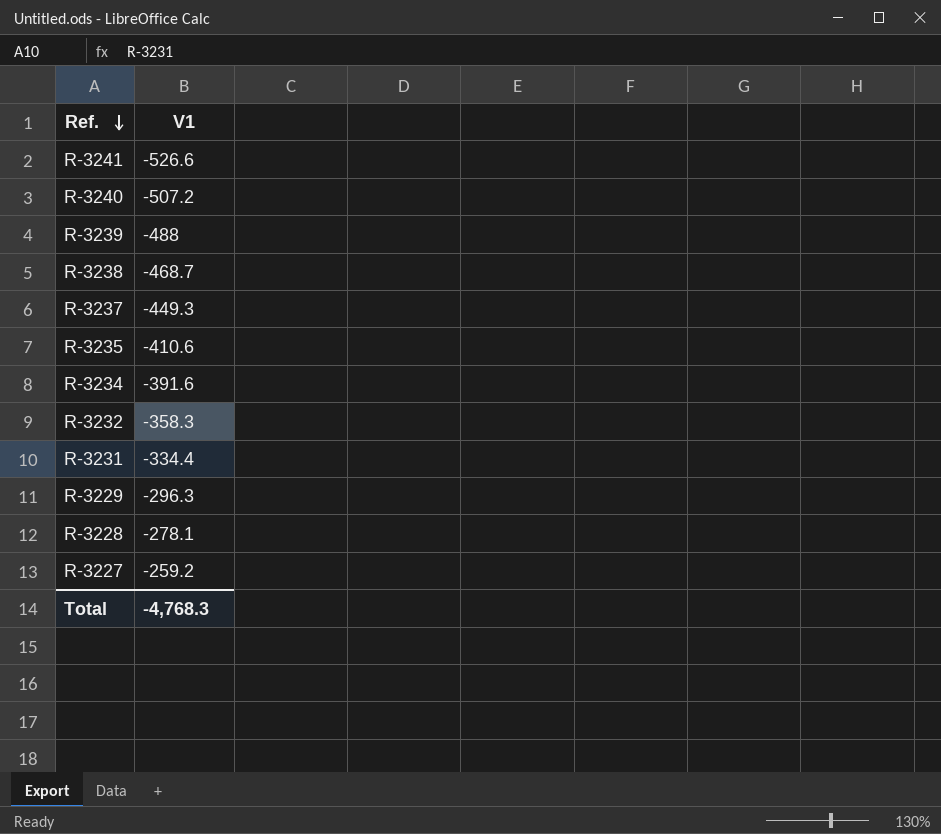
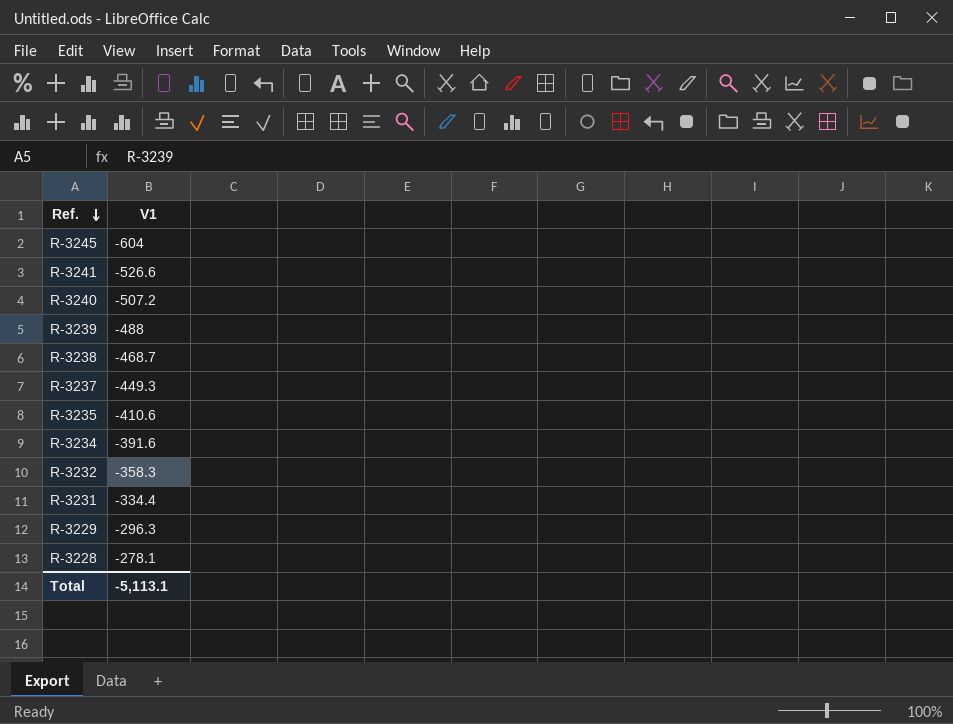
row R-3227: -259.2 -> none
row R-3245: none -> -604
Total | V1: -4,768.3 -> -5,113.1

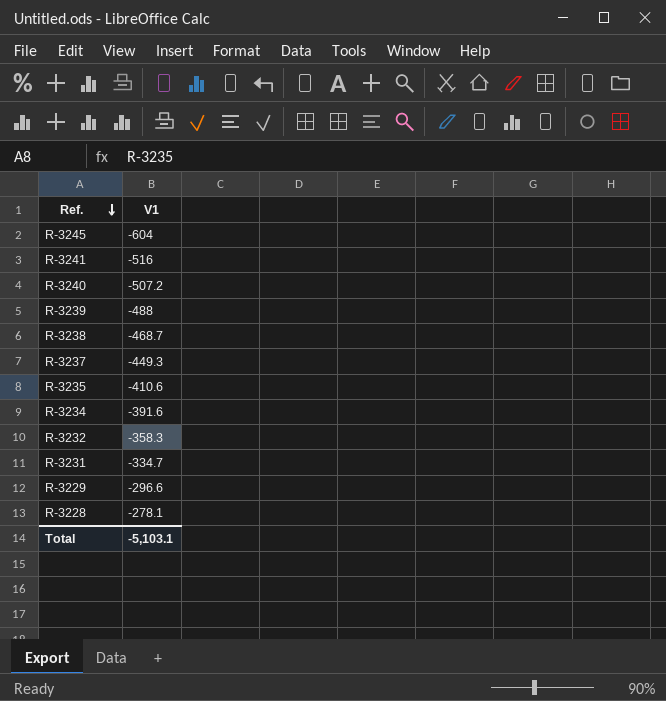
R-3241 | V1: -526.6 -> -516
R-3231 | V1: -334.4 -> -334.7
R-3229 | V1: -296.3 -> -296.6
Total | V1: -5,113.1 -> -5,103.1

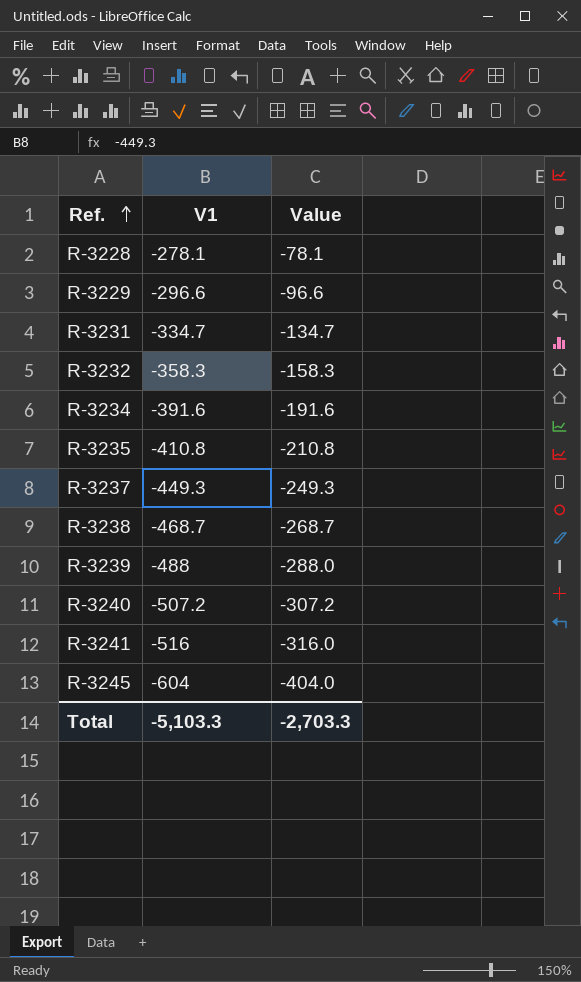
row order: Ref. descending -> Ref. ascending
column Value | formula: none -> [V1] + 200
R-3235 | V1: -410.6 -> -410.8
Total | V1: -5,103.1 -> -5,103.3

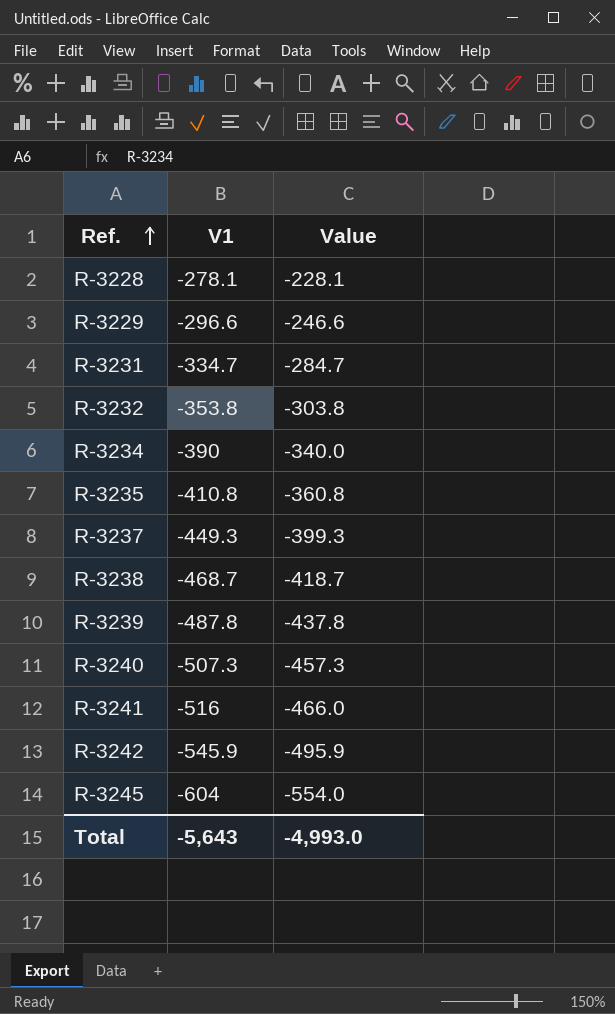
column Value | formula: [V1] + 200 -> [V1] + 50
R-3232 | V1: -358.3 -> -353.8
R-3234 | V1: -391.6 -> -390
R-3239 | V1: -488 -> -487.8
R-3240 | V1: -507.2 -> -507.3
row R-3242: none -> -545.9 | -495.9
Total | V1: -5,103.3 -> -5,643
Total | Value: -2,703.3 -> -4,993.0

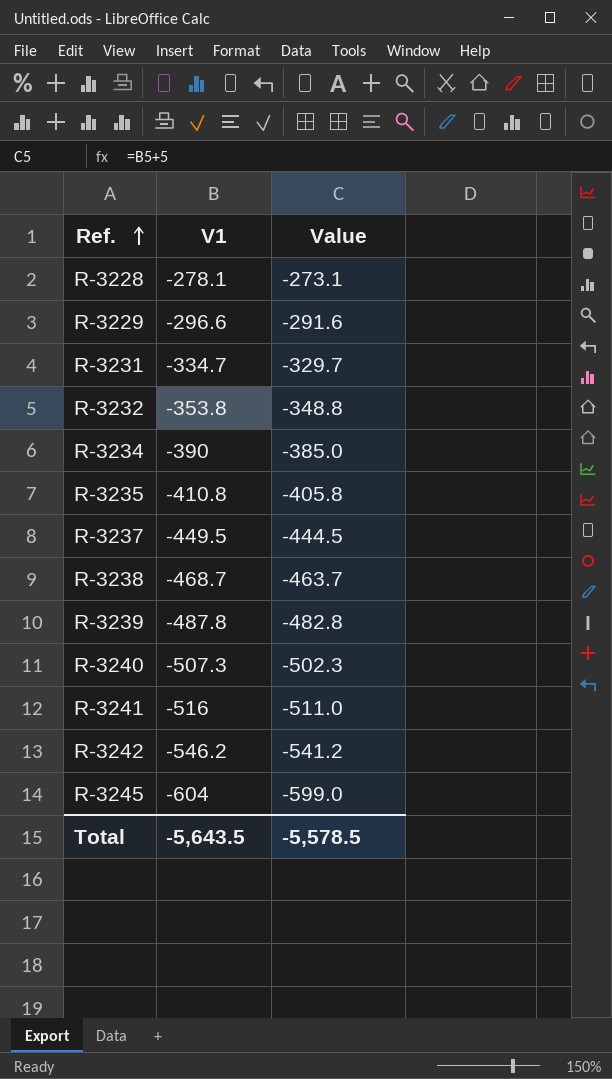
column Value | formula: [V1] + 50 -> [V1] + 5
R-3237 | V1: -449.3 -> -449.5
R-3242 | V1: -545.9 -> -546.2
Total | V1: -5,643 -> -5,643.5
Total | Value: -4,993.0 -> -5,578.5

